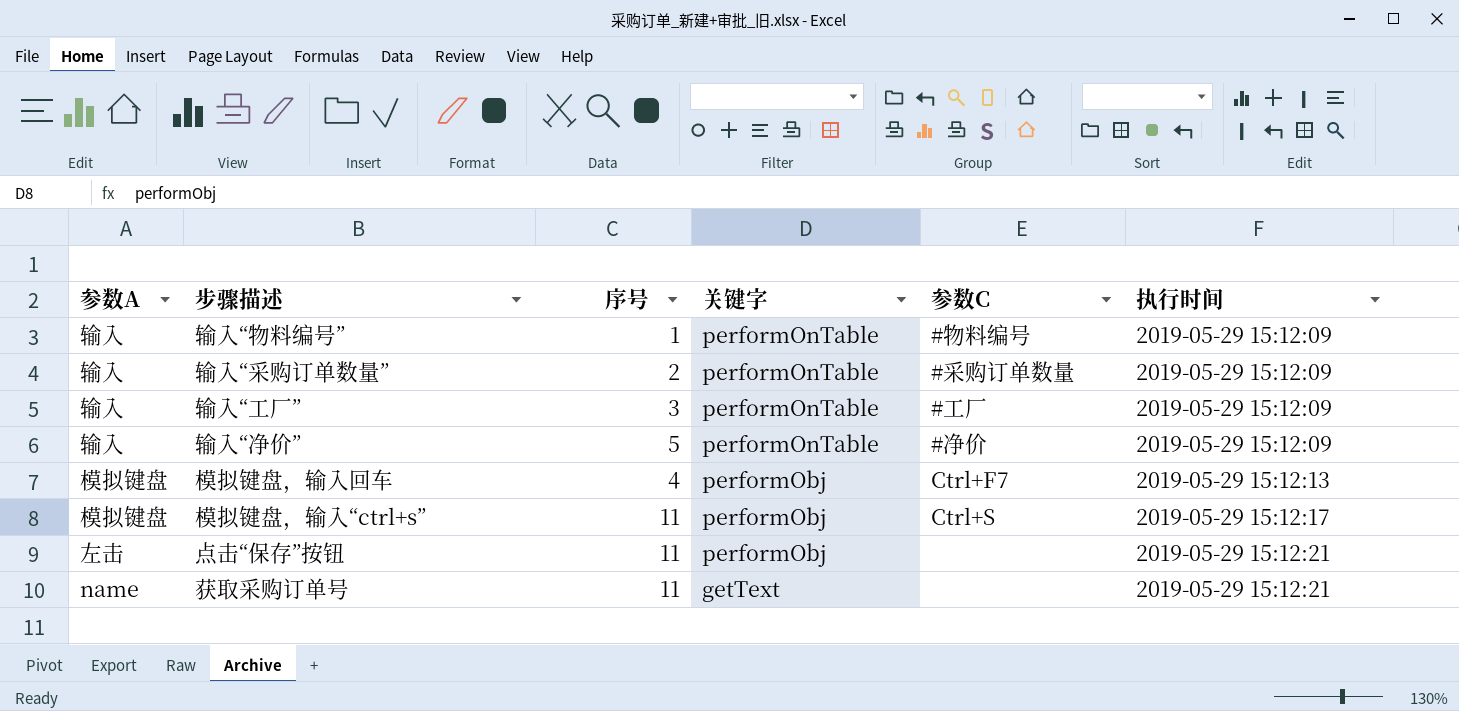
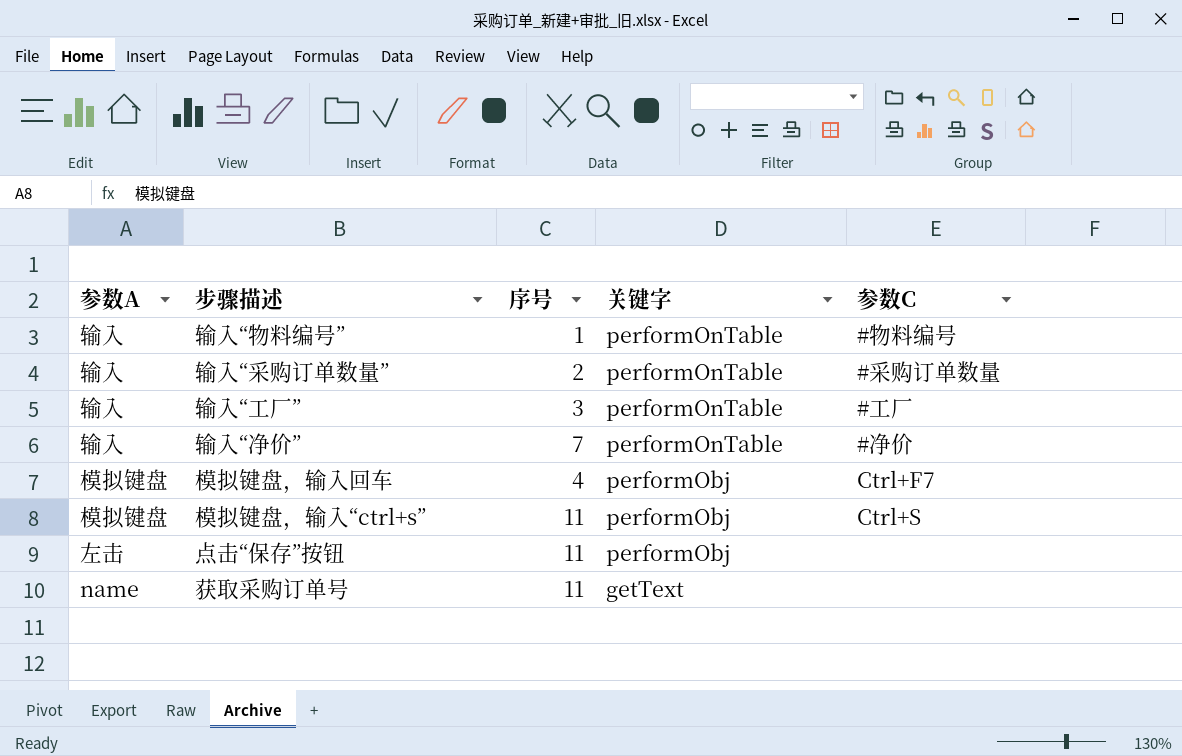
column 执行时间 | position: 6 -> none
输入“净价” | 序号: 5 -> 7

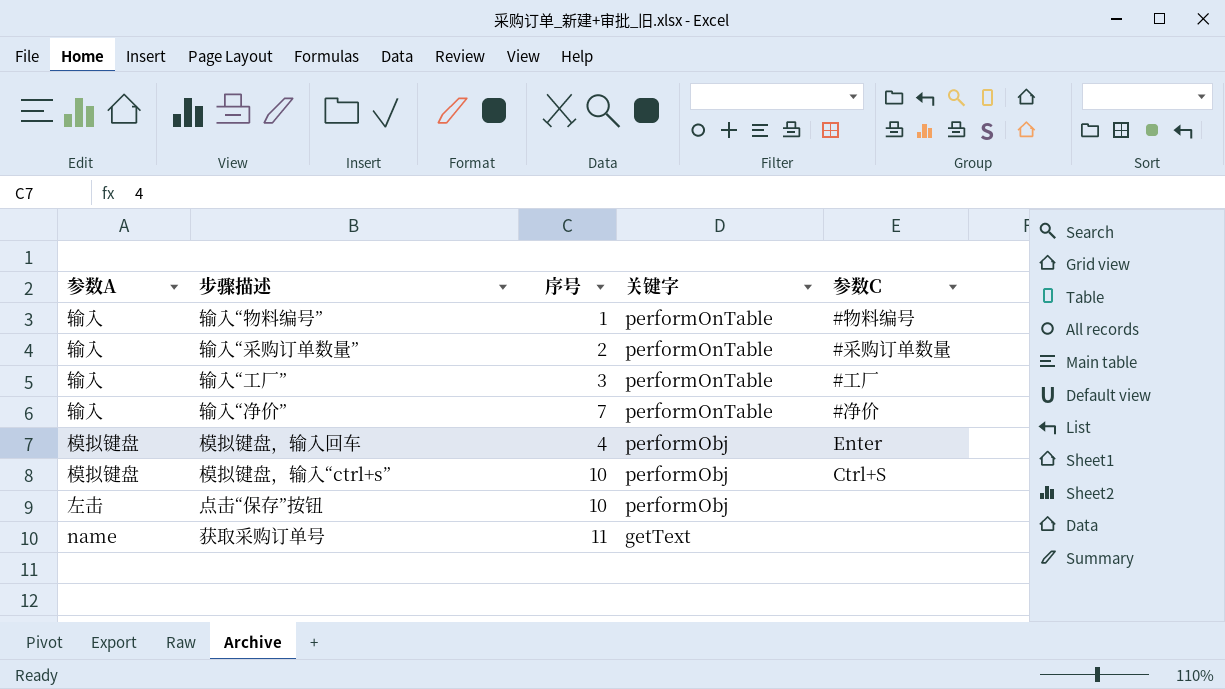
模拟键盘，输入回车 | 参数C: Ctrl+F7 -> Enter
模拟键盘，输入“ctrl+s” | 序号: 11 -> 10
点击“保存”按钮 | 序号: 11 -> 10

